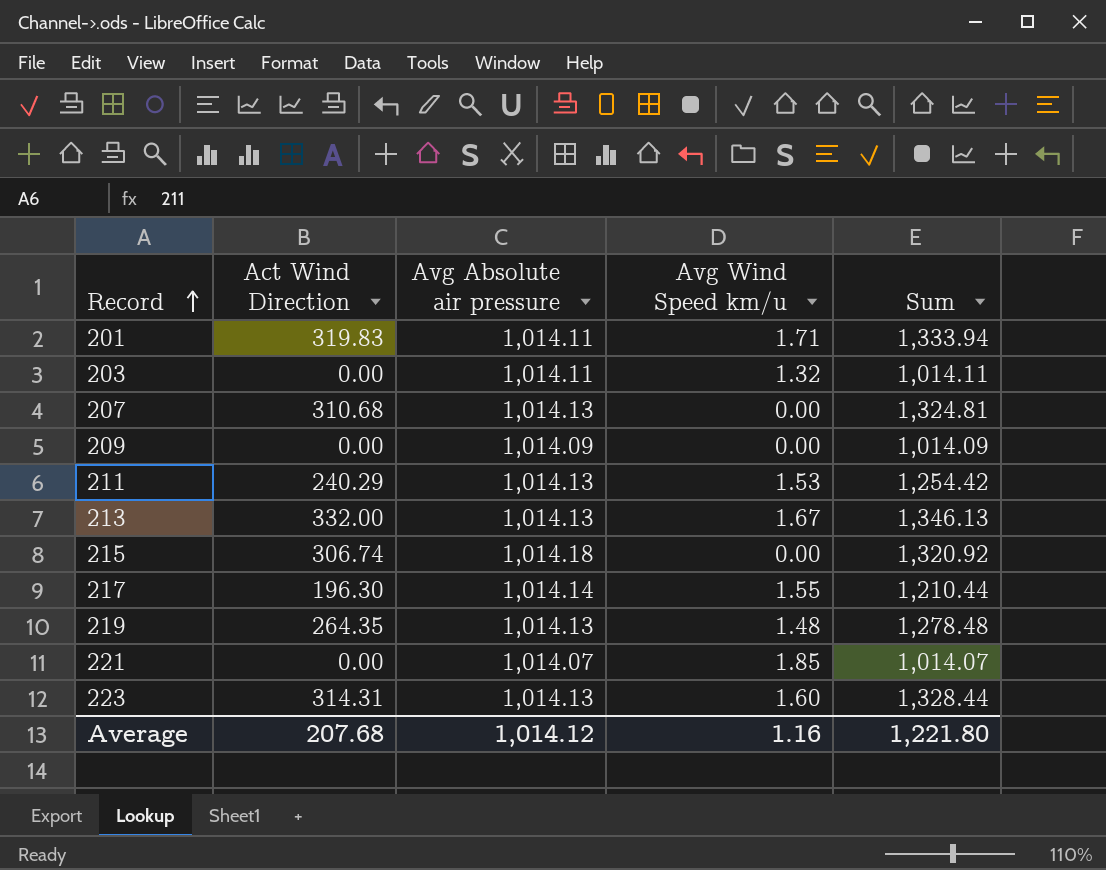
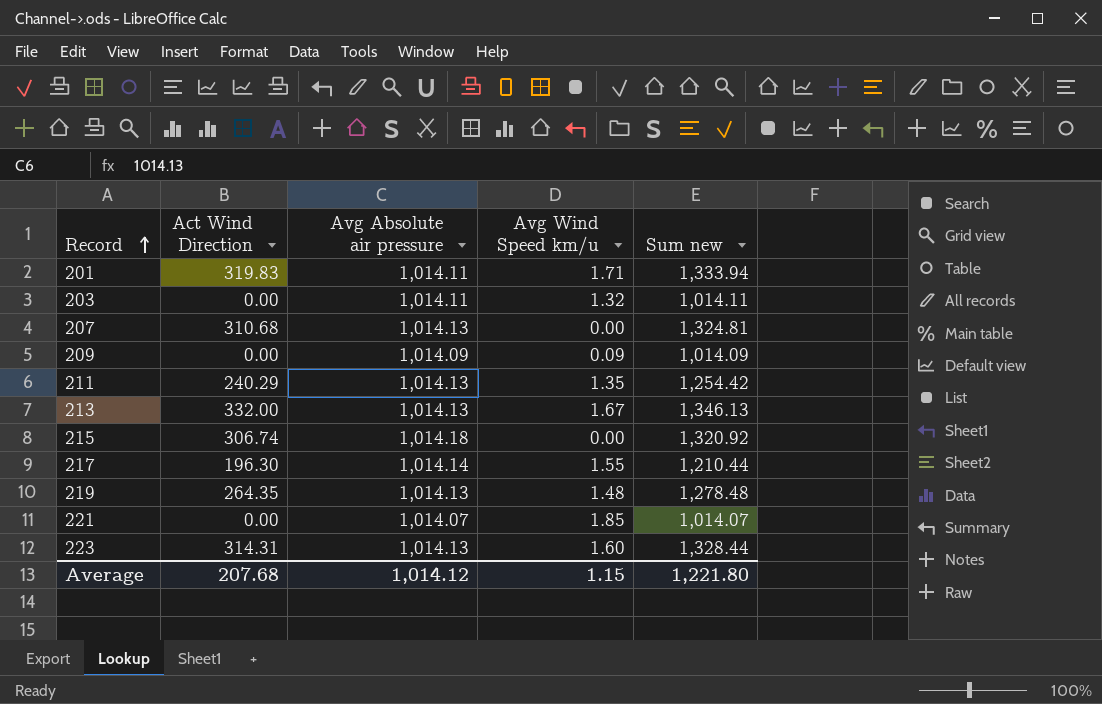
column name: Sum -> Sum new
209 | Avg Wind Speed km/u: 0.00 -> 0.09
211 | Avg Wind Speed km/u: 1.53 -> 1.35
Average | Avg Wind Speed km/u: 1.16 -> 1.15

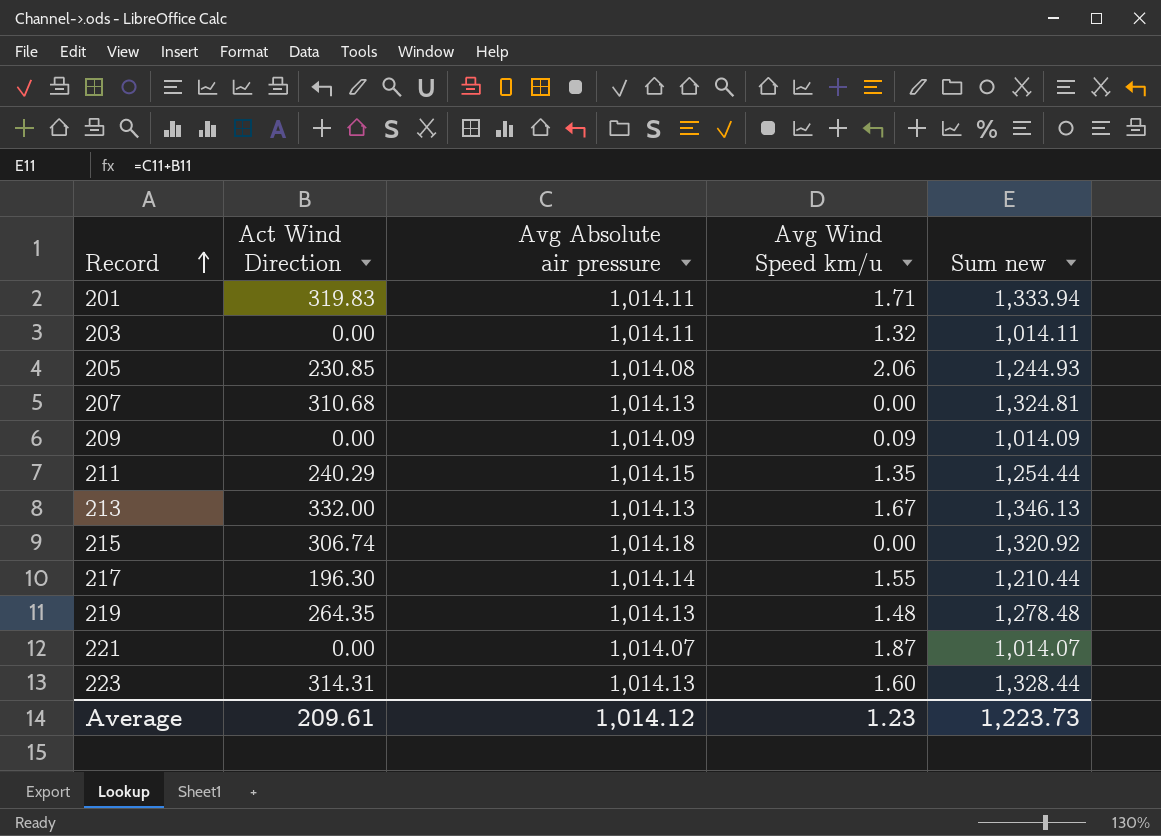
row 205: none -> 230.85 | 1,014.08 | 2.06 | 1,244.93
211 | Avg Absolute air pressure: 1,014.13 -> 1,014.15
211 | Sum new: 1,254.42 -> 1,254.44
221 | Avg Wind Speed km/u: 1.85 -> 1.87
Average | Act Wind Direction: 207.68 -> 209.61
Average | Avg Wind Speed km/u: 1.15 -> 1.23
Average | Sum new: 1,221.80 -> 1,223.73

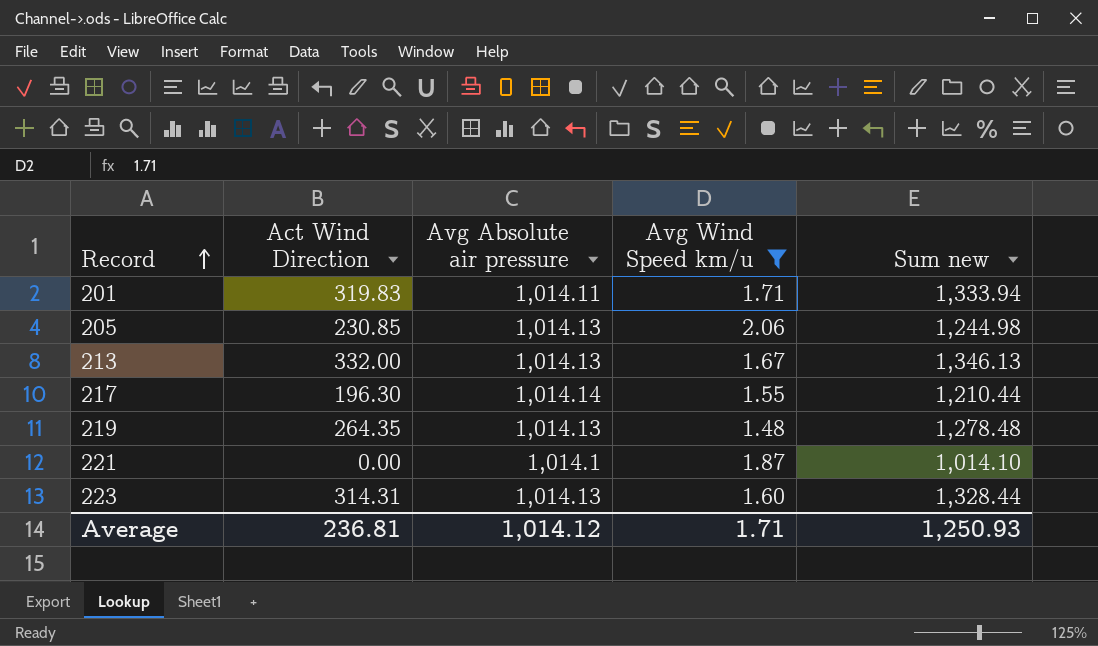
filter: none -> Avg Wind Speed km/u >= 1.48
205 | Avg Absolute air pressure: 1,014.08 -> 1,014.13
205 | Sum new: 1,244.93 -> 1,244.98
221 | Avg Absolute air pressure: 1,014.07 -> 1,014.1
221 | Sum new: 1,014.07 -> 1,014.10
Average | Act Wind Direction: 209.61 -> 236.81
Average | Avg Wind Speed km/u: 1.23 -> 1.71
Average | Sum new: 1,223.73 -> 1,250.93

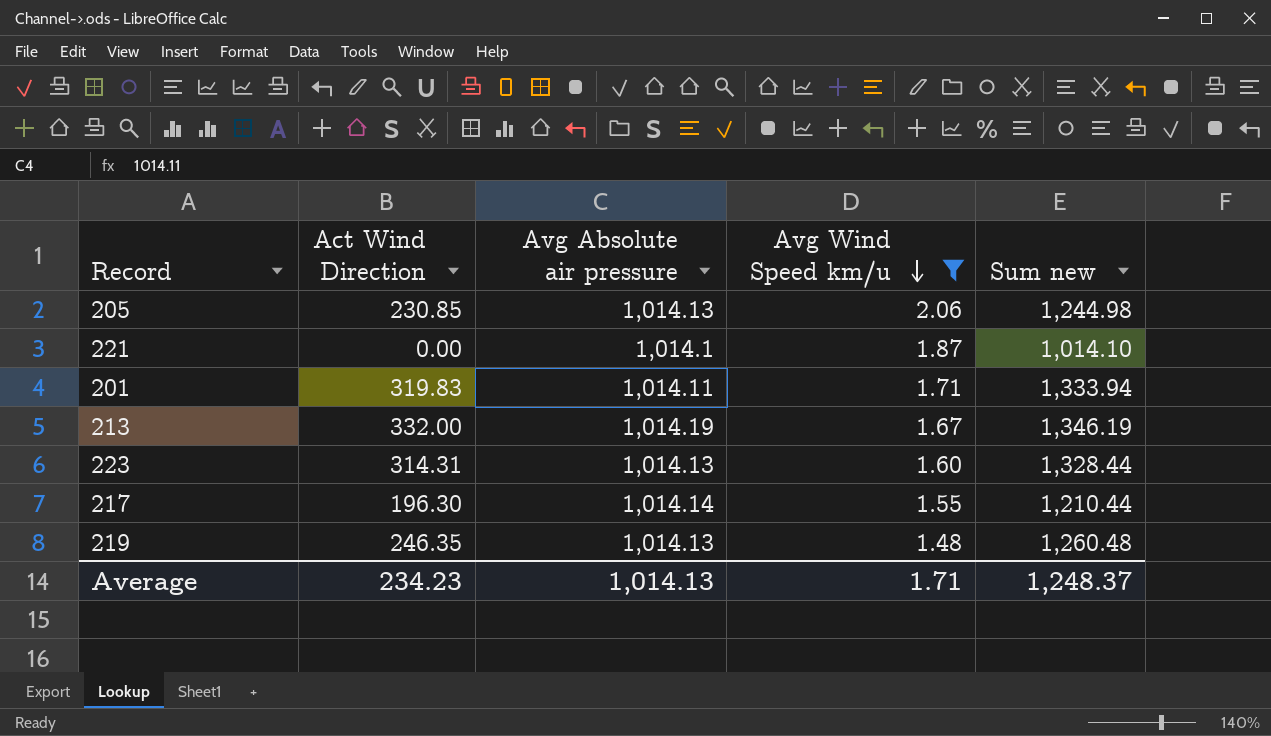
row order: Record ascending -> Avg Wind Speed km/u descending
213 | Avg Absolute air pressure: 1,014.13 -> 1,014.19
213 | Sum new: 1,346.13 -> 1,346.19
219 | Act Wind Direction: 264.35 -> 246.35
219 | Sum new: 1,278.48 -> 1,260.48
Average | Act Wind Direction: 236.81 -> 234.23
Average | Avg Absolute air pressure: 1,014.12 -> 1,014.13
Average | Sum new: 1,250.93 -> 1,248.37

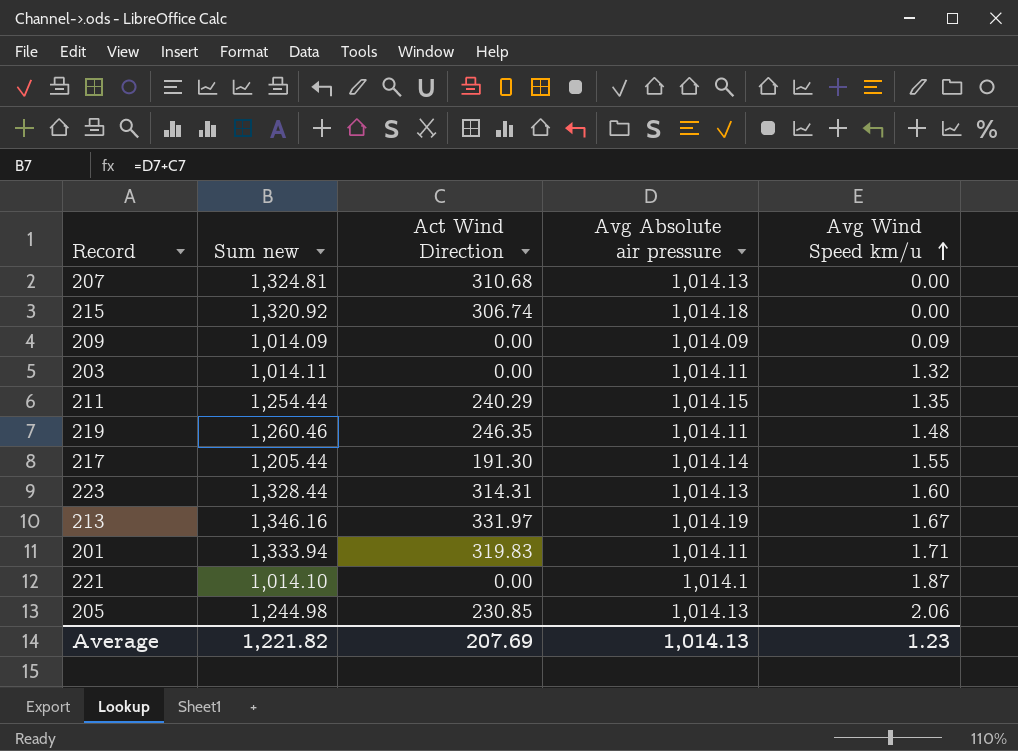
filter: Avg Wind Speed km/u >= 1.48 -> none
row order: Avg Wind Speed km/u descending -> Avg Wind Speed km/u ascending
column Sum new | position: 5 -> 2
219 | Sum new: 1,260.48 -> 1,260.46
219 | Avg Absolute air pressure: 1,014.13 -> 1,014.11
217 | Sum new: 1,210.44 -> 1,205.44
217 | Act Wind Direction: 196.30 -> 191.30
213 | Sum new: 1,346.19 -> 1,346.16
213 | Act Wind Direction: 332.00 -> 331.97
Average | Sum new: 1,248.37 -> 1,221.82
Average | Act Wind Direction: 234.23 -> 207.69
Average | Avg Wind Speed km/u: 1.71 -> 1.23

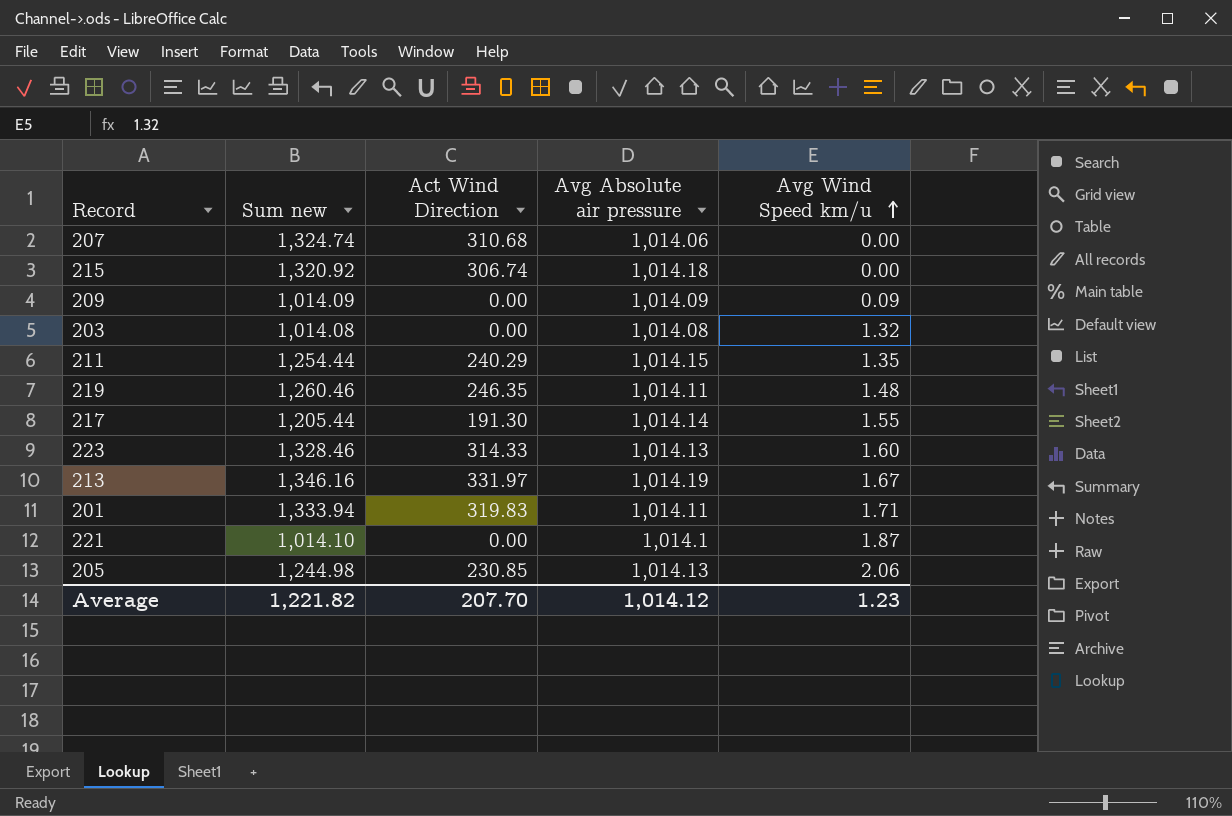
207 | Sum new: 1,324.81 -> 1,324.74
207 | Avg Absolute air pressure: 1,014.13 -> 1,014.06
203 | Sum new: 1,014.11 -> 1,014.08
203 | Avg Absolute air pressure: 1,014.11 -> 1,014.08
223 | Sum new: 1,328.44 -> 1,328.46
223 | Act Wind Direction: 314.31 -> 314.33
Average | Act Wind Direction: 207.69 -> 207.70
Average | Avg Absolute air pressure: 1,014.13 -> 1,014.12

